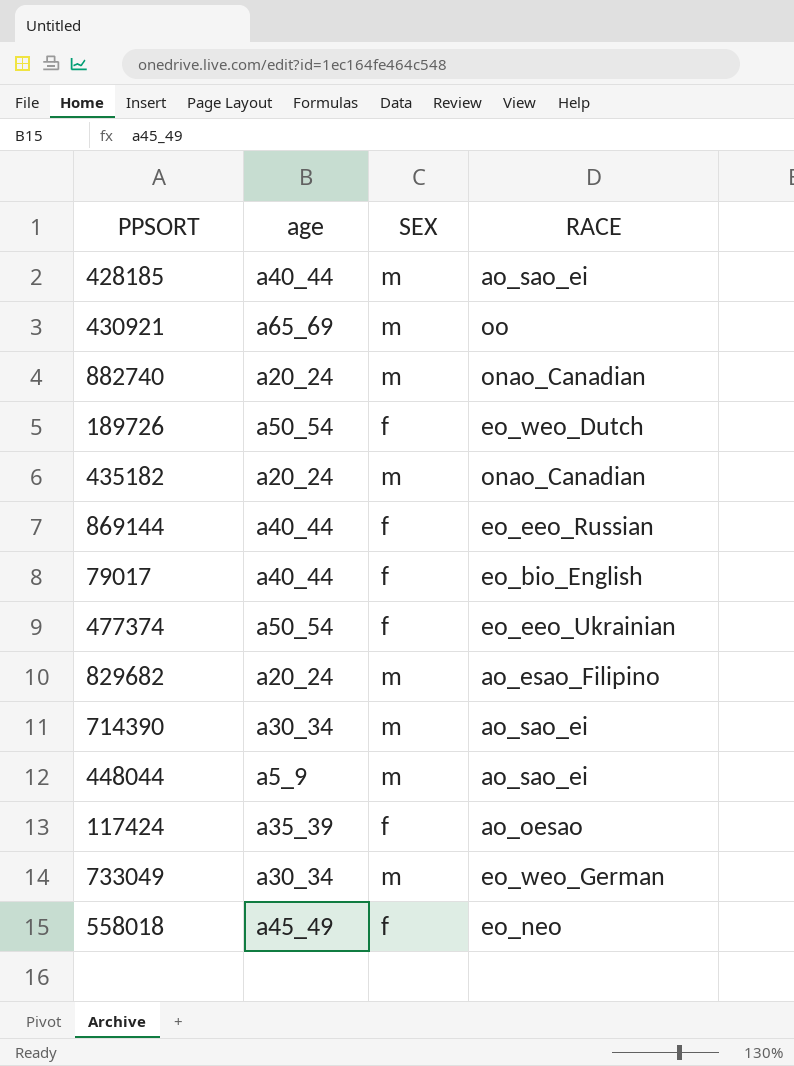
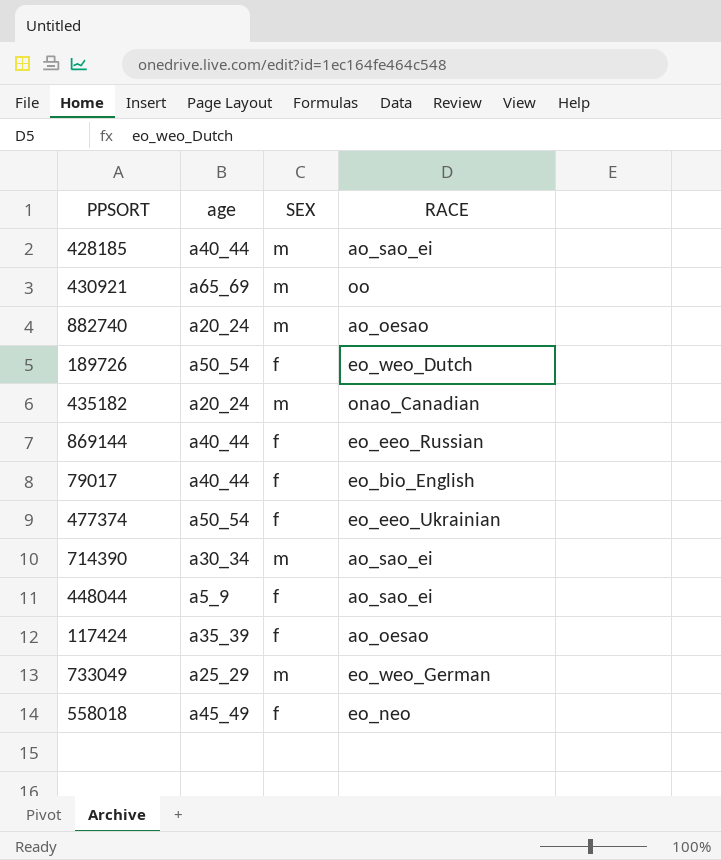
row 829682: a20_24 | m | ao_esao_Filipino -> none
882740 | RACE: onao_Canadian -> ao_oesao
448044 | SEX: m -> f
733049 | age: a30_34 -> a25_29

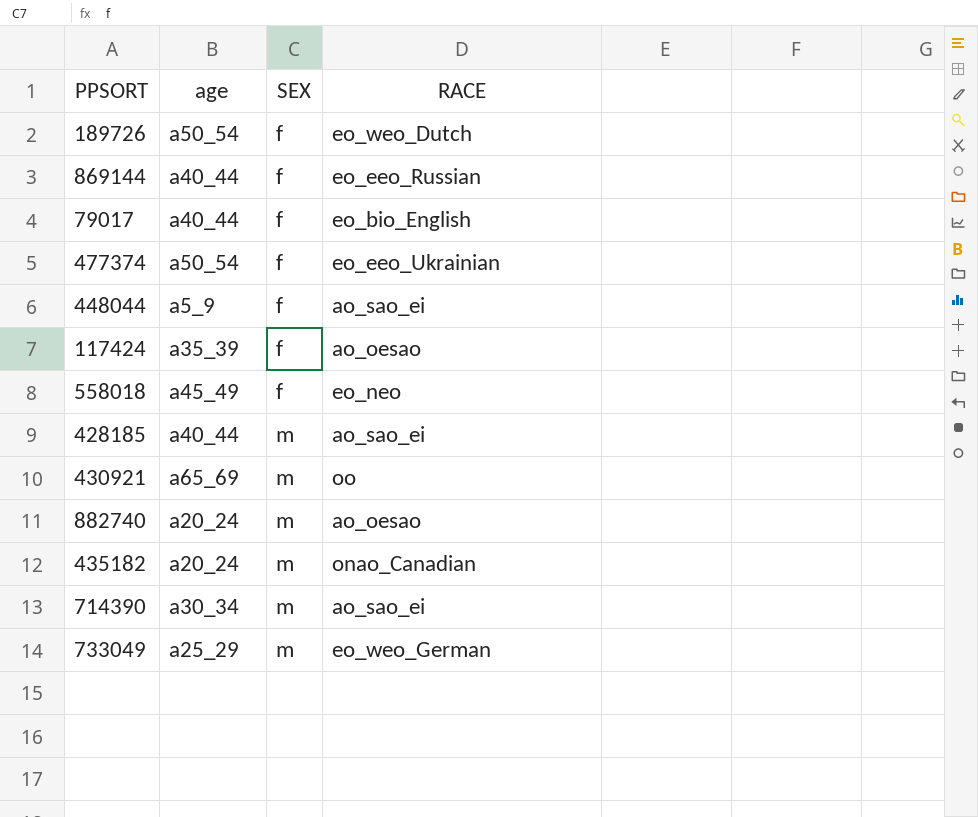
row order: none -> SEX ascending

